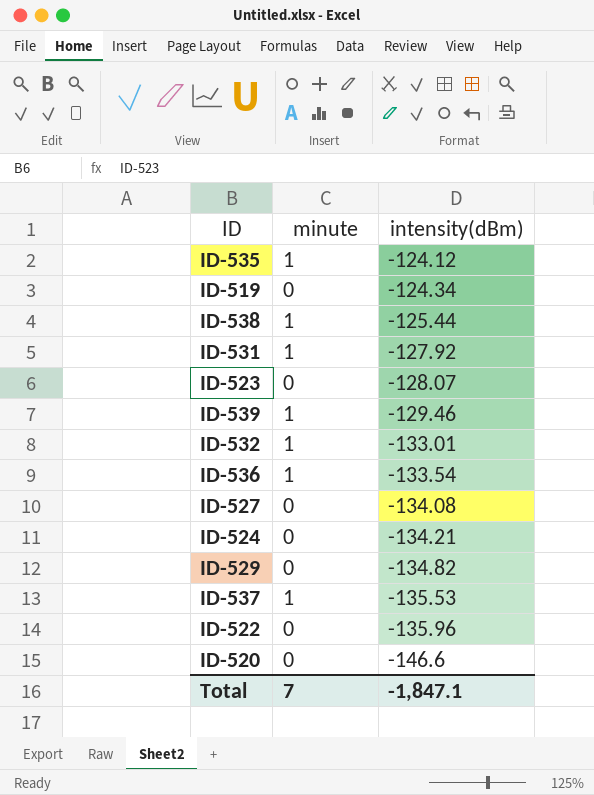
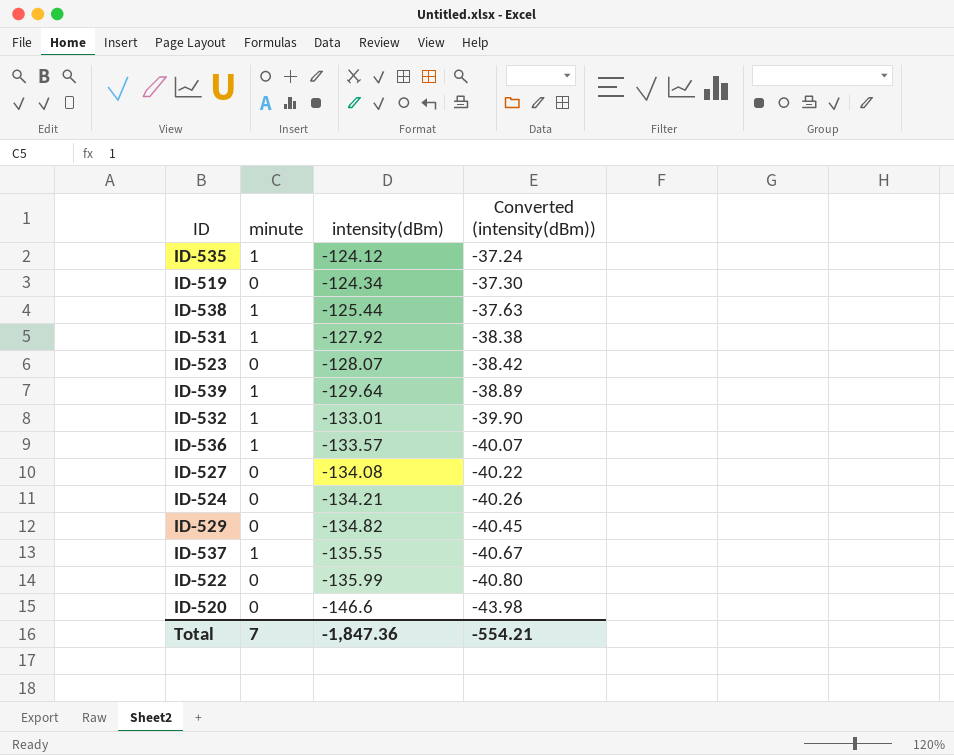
column Converted (intensity(dBm)) | formula: none -> [intensity(dBm)] * 0.3
ID-539 | intensity(dBm): -129.46 -> -129.64
ID-536 | intensity(dBm): -133.54 -> -133.57
ID-537 | intensity(dBm): -135.53 -> -135.55
ID-522 | intensity(dBm): -135.96 -> -135.99
Total | intensity(dBm): -1,847.1 -> -1,847.36

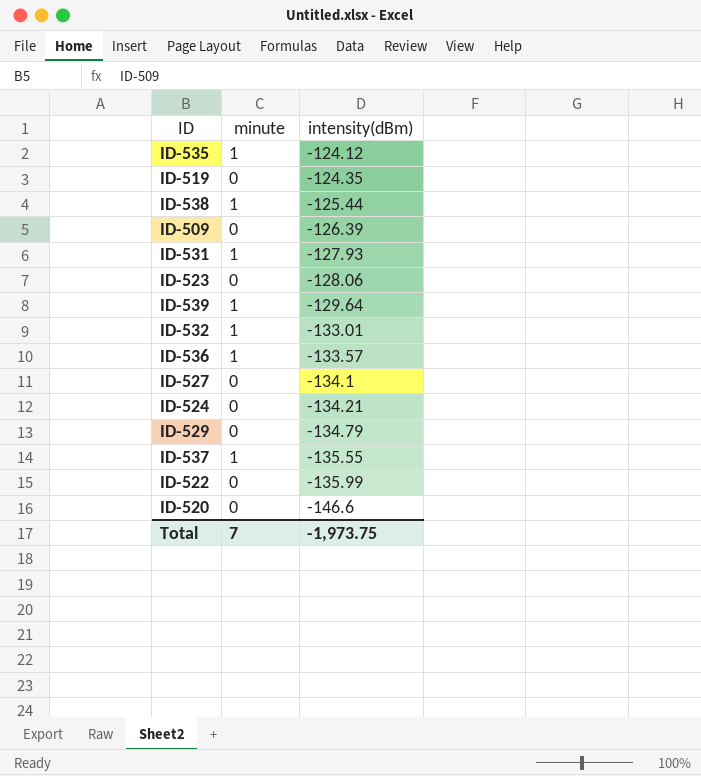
column Converted (intensity(dBm)) | formula: [intensity(dBm)] * 0.3 -> none
ID-519 | intensity(dBm): -124.34 -> -124.35
row ID-509: none -> 0 | -126.39
ID-531 | intensity(dBm): -127.92 -> -127.93
ID-523 | intensity(dBm): -128.07 -> -128.06
ID-527 | intensity(dBm): -134.08 -> -134.1
ID-529 | intensity(dBm): -134.82 -> -134.79
Total | intensity(dBm): -1,847.36 -> -1,973.75

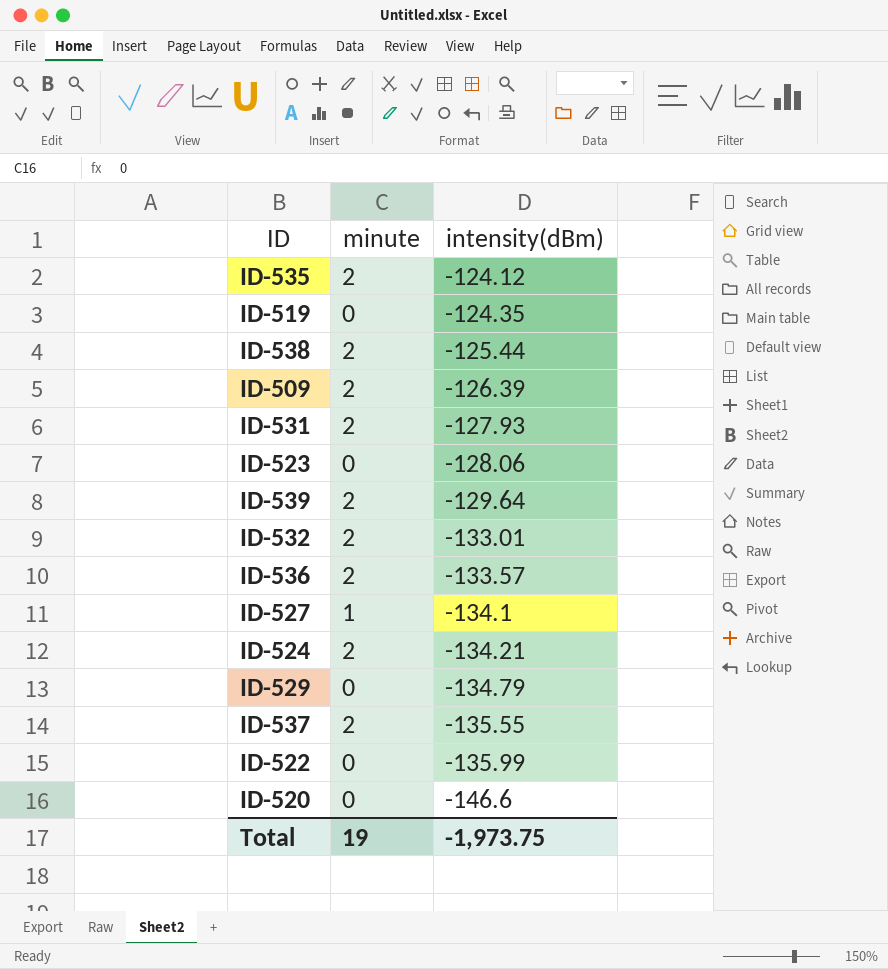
ID-535 | minute: 1 -> 2
ID-538 | minute: 1 -> 2
ID-509 | minute: 0 -> 2
ID-531 | minute: 1 -> 2
ID-539 | minute: 1 -> 2
ID-532 | minute: 1 -> 2
ID-536 | minute: 1 -> 2
ID-527 | minute: 0 -> 1
ID-524 | minute: 0 -> 2
ID-537 | minute: 1 -> 2
Total | minute: 7 -> 19

